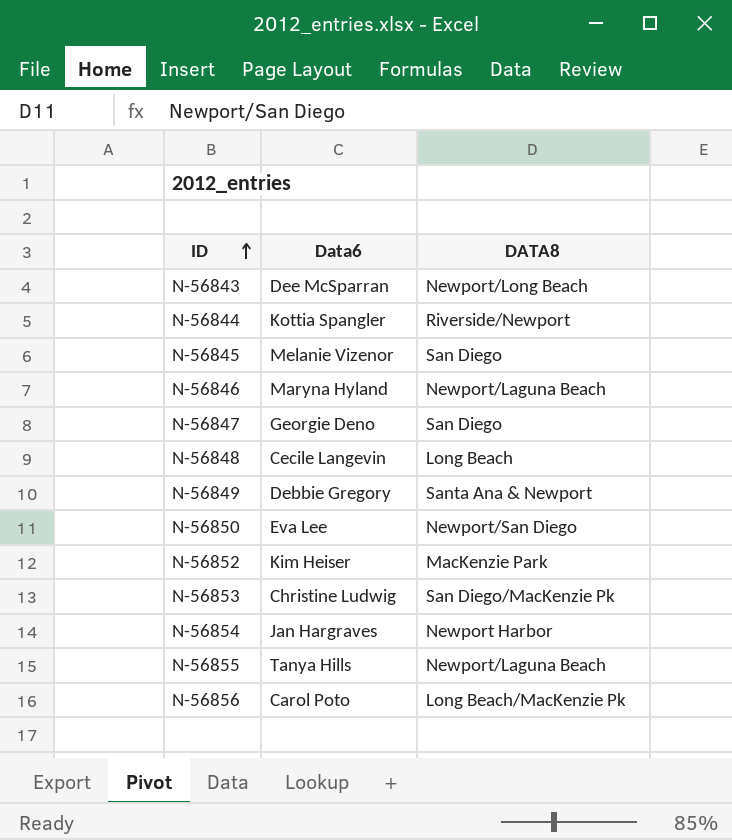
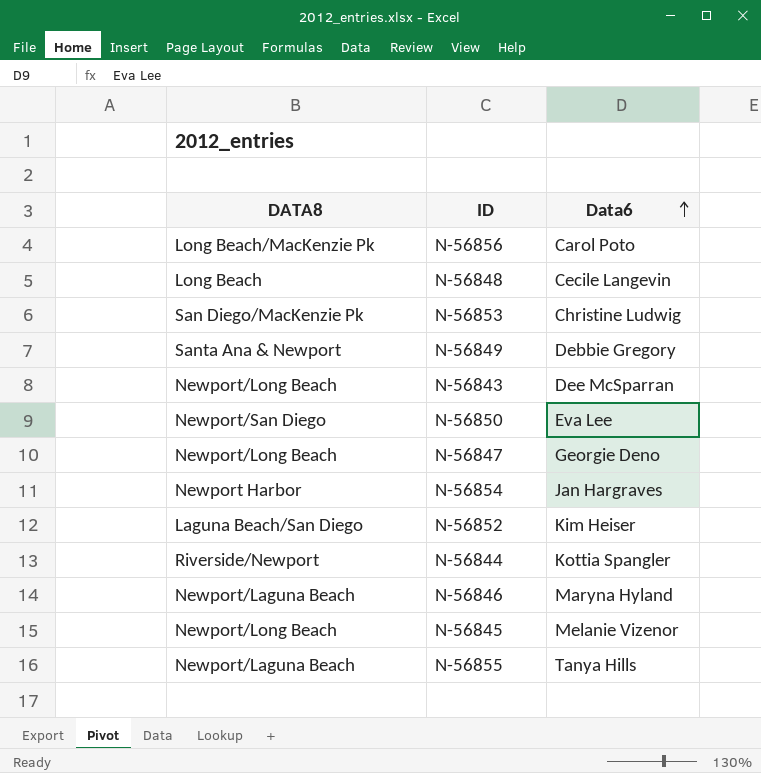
row order: ID ascending -> Data6 ascending
column DATA8 | position: 3 -> 1
N-56847 | DATA8: San Diego -> Newport/Long Beach
N-56852 | DATA8: MacKenzie Park -> Laguna Beach/San Diego
N-56845 | DATA8: San Diego -> Newport/Long Beach

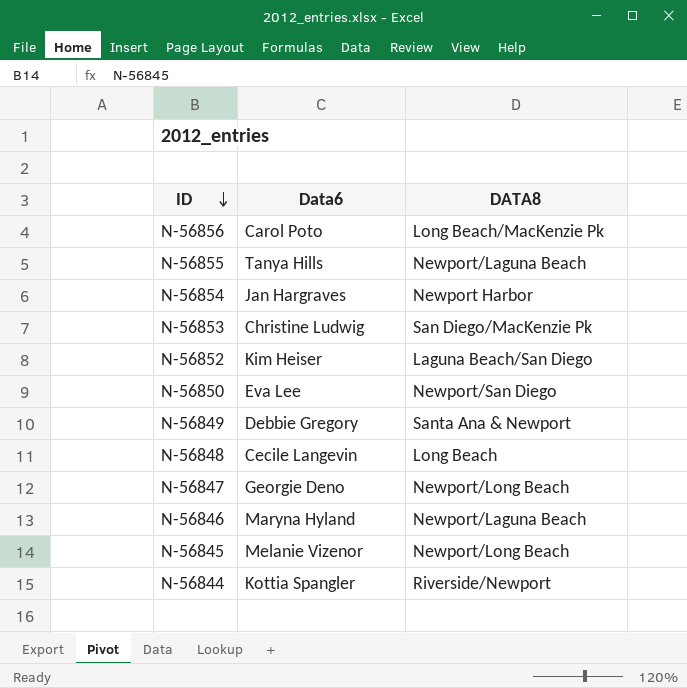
row order: Data6 ascending -> ID descending
column DATA8 | position: 1 -> 3
row N-56843: Newport/Long Beach | Dee McSparran -> none

